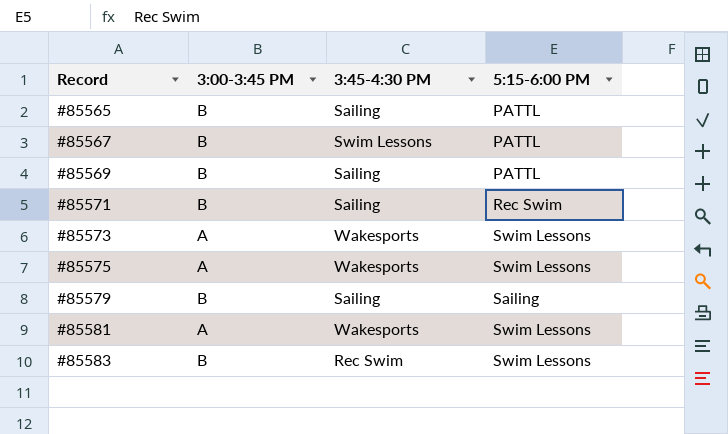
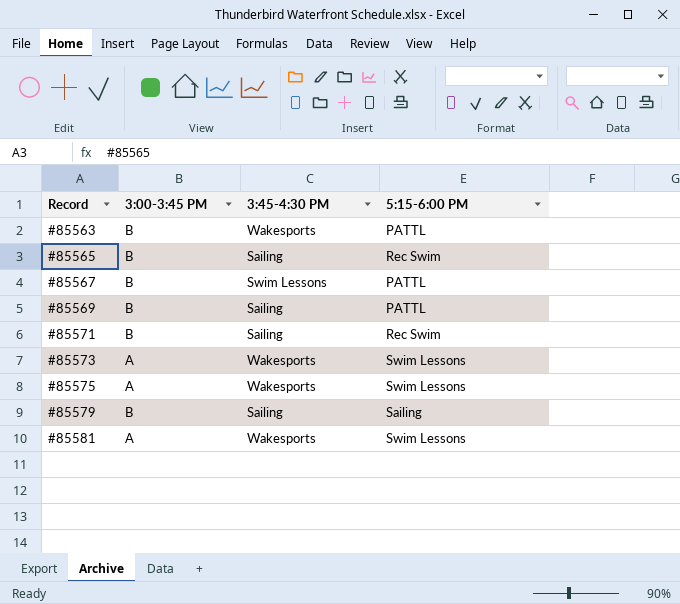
row #85583: B | Rec Swim | Swim Lessons -> none
row #85563: none -> B | Wakesports | PATTL
#85565 | 5:15-6:00 PM: PATTL -> Rec Swim

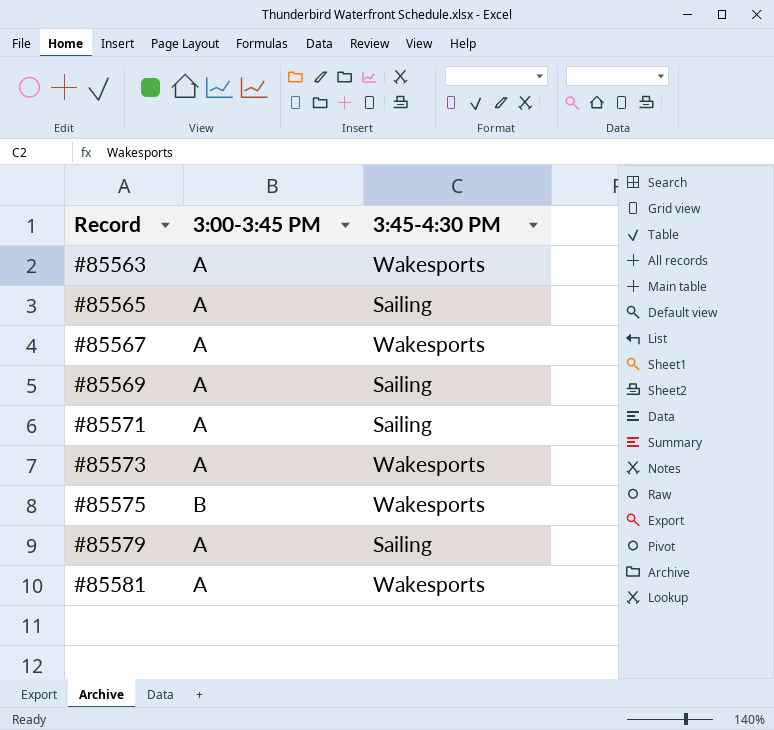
column 5:15-6:00 PM | position: 4 -> none
#85563 | 3:00-3:45 PM: B -> A
#85565 | 3:00-3:45 PM: B -> A
#85567 | 3:00-3:45 PM: B -> A
#85567 | 3:45-4:30 PM: Swim Lessons -> Wakesports
#85569 | 3:00-3:45 PM: B -> A
#85571 | 3:00-3:45 PM: B -> A
#85575 | 3:00-3:45 PM: A -> B
#85579 | 3:00-3:45 PM: B -> A

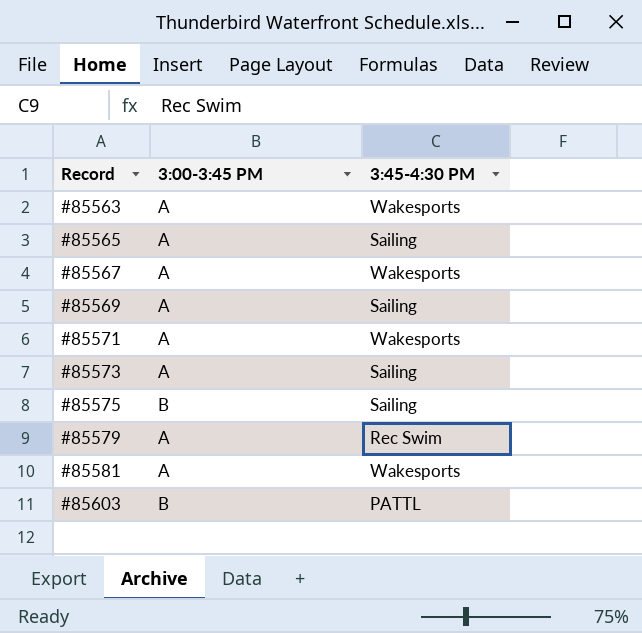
#85571 | 3:45-4:30 PM: Sailing -> Wakesports
#85573 | 3:45-4:30 PM: Wakesports -> Sailing
#85575 | 3:45-4:30 PM: Wakesports -> Sailing
#85579 | 3:45-4:30 PM: Sailing -> Rec Swim
row #85603: none -> B | PATTL

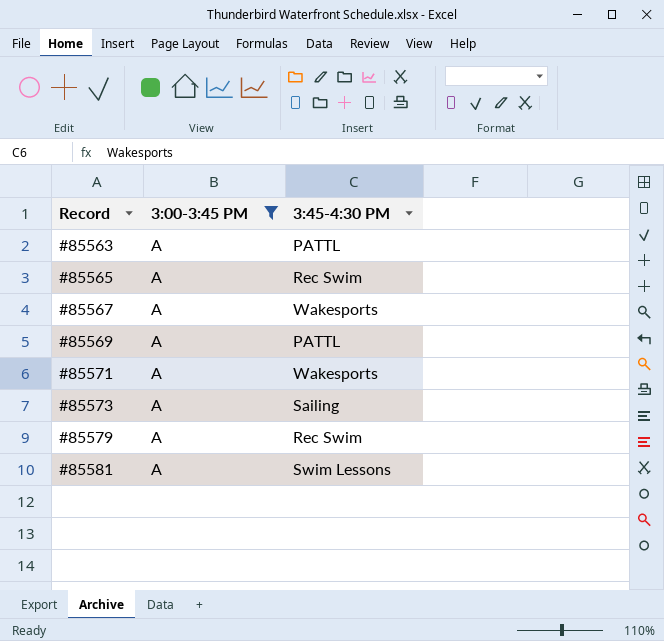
filter: none -> 3:00-3:45 PM = A
#85563 | 3:45-4:30 PM: Wakesports -> PATTL
#85565 | 3:45-4:30 PM: Sailing -> Rec Swim
#85569 | 3:45-4:30 PM: Sailing -> PATTL
#85581 | 3:45-4:30 PM: Wakesports -> Swim Lessons

